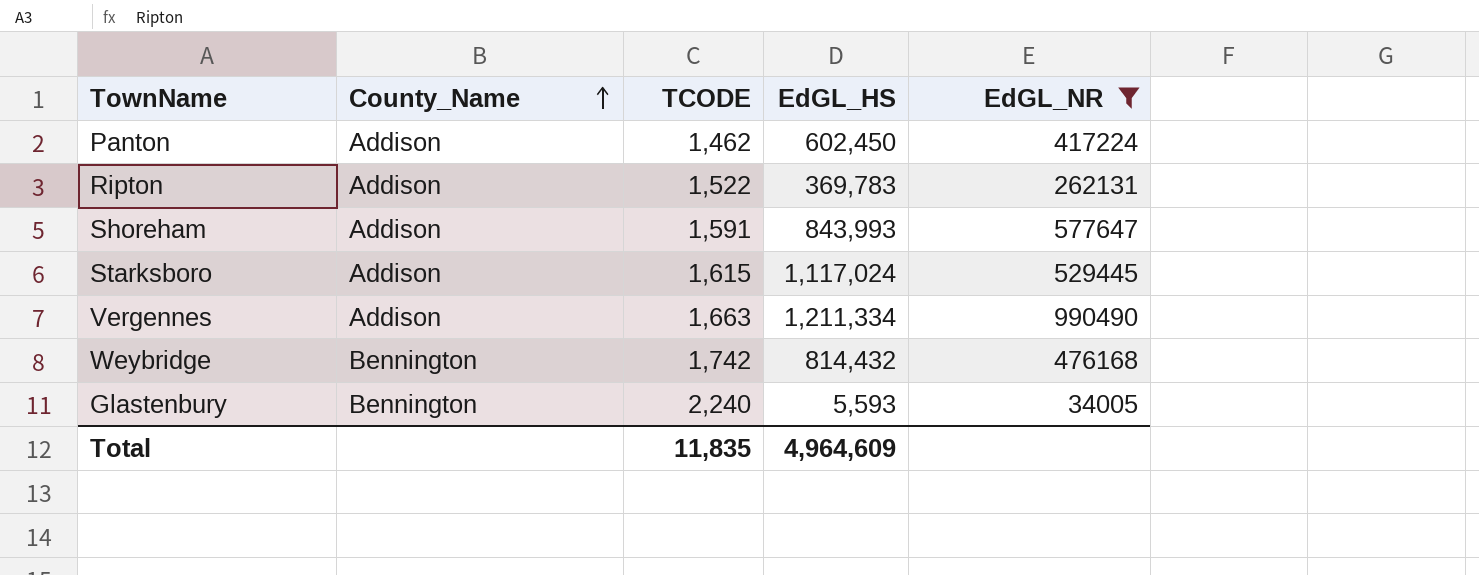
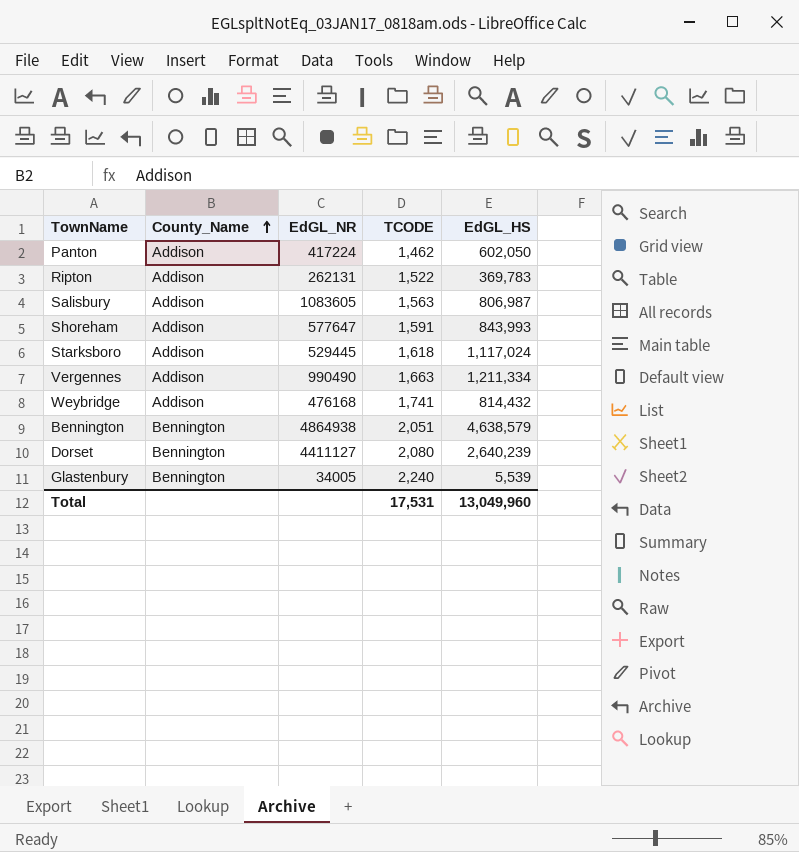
filter: EdGL_NR <= 990490 -> none
column EdGL_NR | position: 5 -> 3
Panton | EdGL_HS: 602,450 -> 602,050
Starksboro | TCODE: 1,615 -> 1,618
Weybridge | County_Name: Bennington -> Addison
Weybridge | TCODE: 1,742 -> 1,741
Glastenbury | EdGL_HS: 5,593 -> 5,539
Total | TCODE: 11,835 -> 17,531
Total | EdGL_HS: 4,964,609 -> 13,049,960

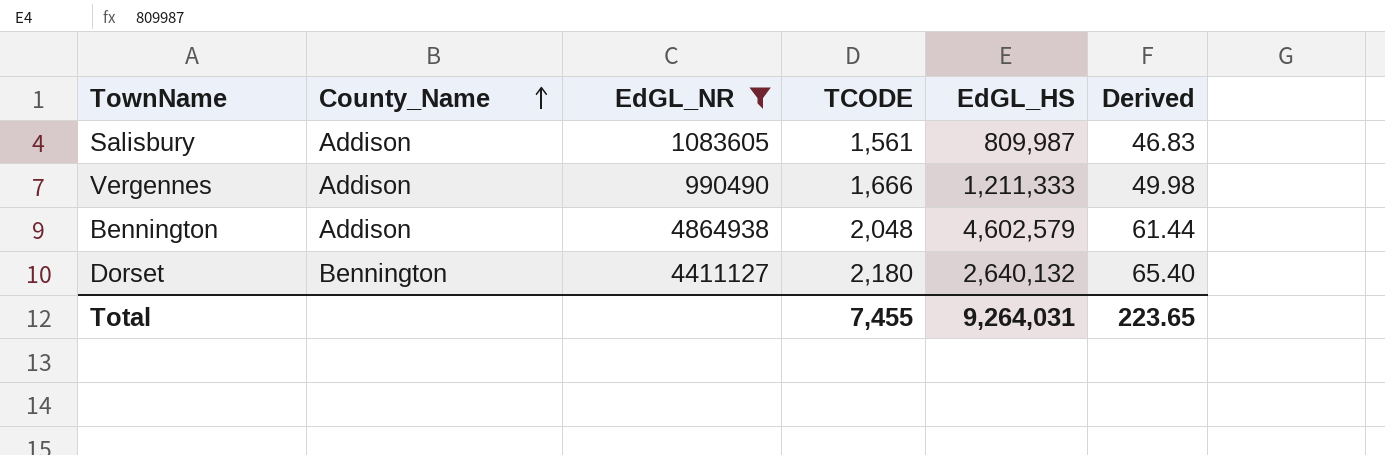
filter: none -> EdGL_NR >= 990490
column Derived | formula: none -> [TCODE] * 0.03
Salisbury | TCODE: 1,563 -> 1,561
Salisbury | EdGL_HS: 806,987 -> 809,987
Vergennes | TCODE: 1,663 -> 1,666
Vergennes | EdGL_HS: 1,211,334 -> 1,211,333
Bennington | County_Name: Bennington -> Addison
Bennington | TCODE: 2,051 -> 2,048
Bennington | EdGL_HS: 4,638,579 -> 4,602,579
Dorset | TCODE: 2,080 -> 2,180
Dorset | EdGL_HS: 2,640,239 -> 2,640,132
Total | TCODE: 17,531 -> 7,455
Total | EdGL_HS: 13,049,960 -> 9,264,031

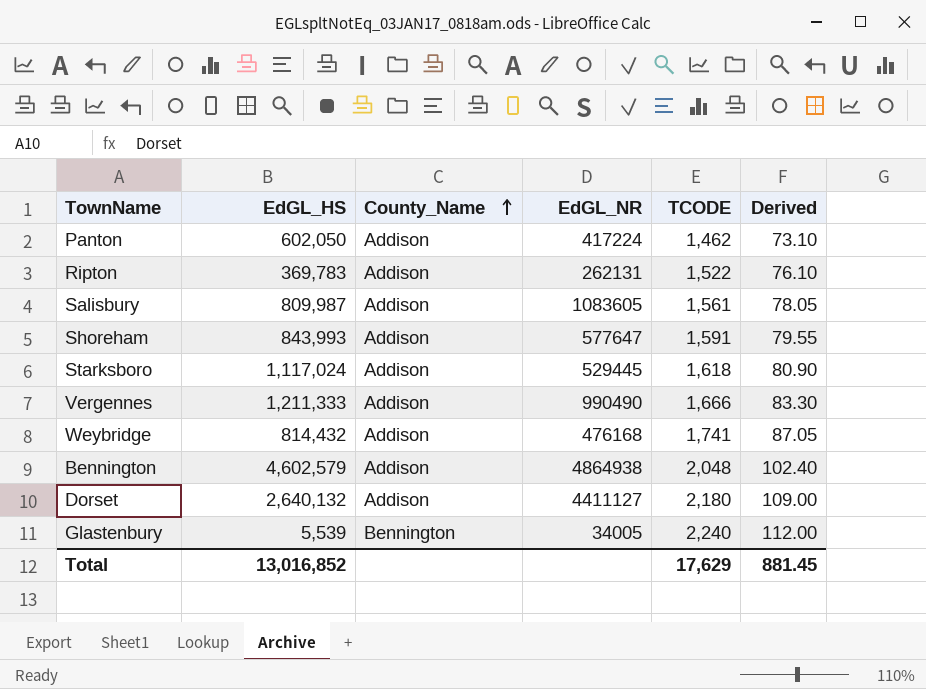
filter: EdGL_NR >= 990490 -> none
column EdGL_HS | position: 5 -> 2
column Derived | formula: [TCODE] * 0.03 -> [TCODE] * 0.05
Dorset | County_Name: Bennington -> Addison
Total | EdGL_HS: 9,264,031 -> 13,016,852
Total | TCODE: 7,455 -> 17,629
Total | Derived: 223.65 -> 881.45

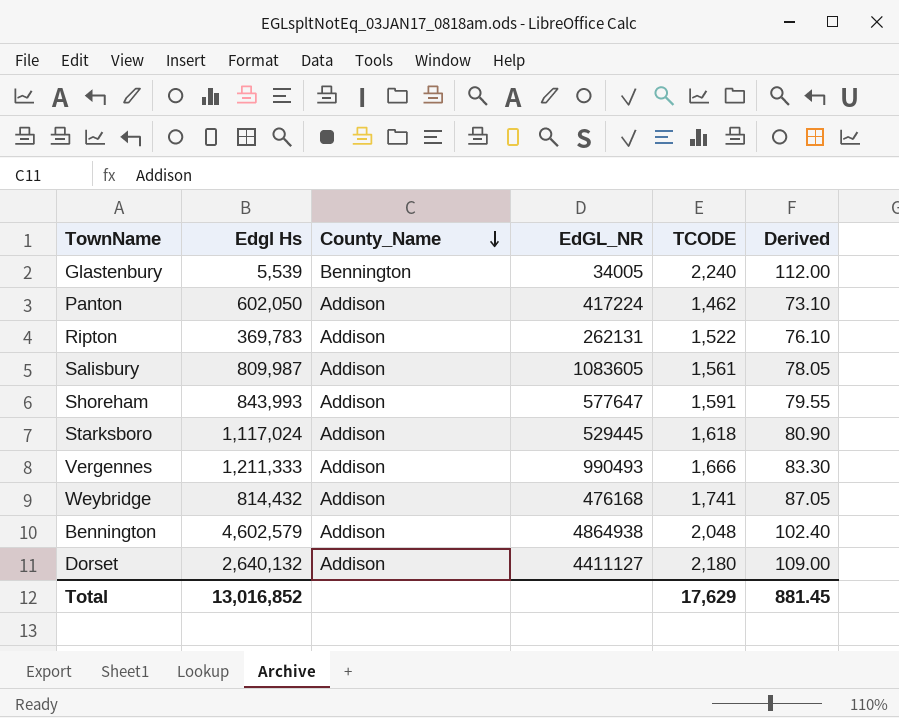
row order: County_Name ascending -> County_Name descending
column name: EdGL_HS -> Edgl Hs
Vergennes | EdGL_NR: 990490 -> 990493

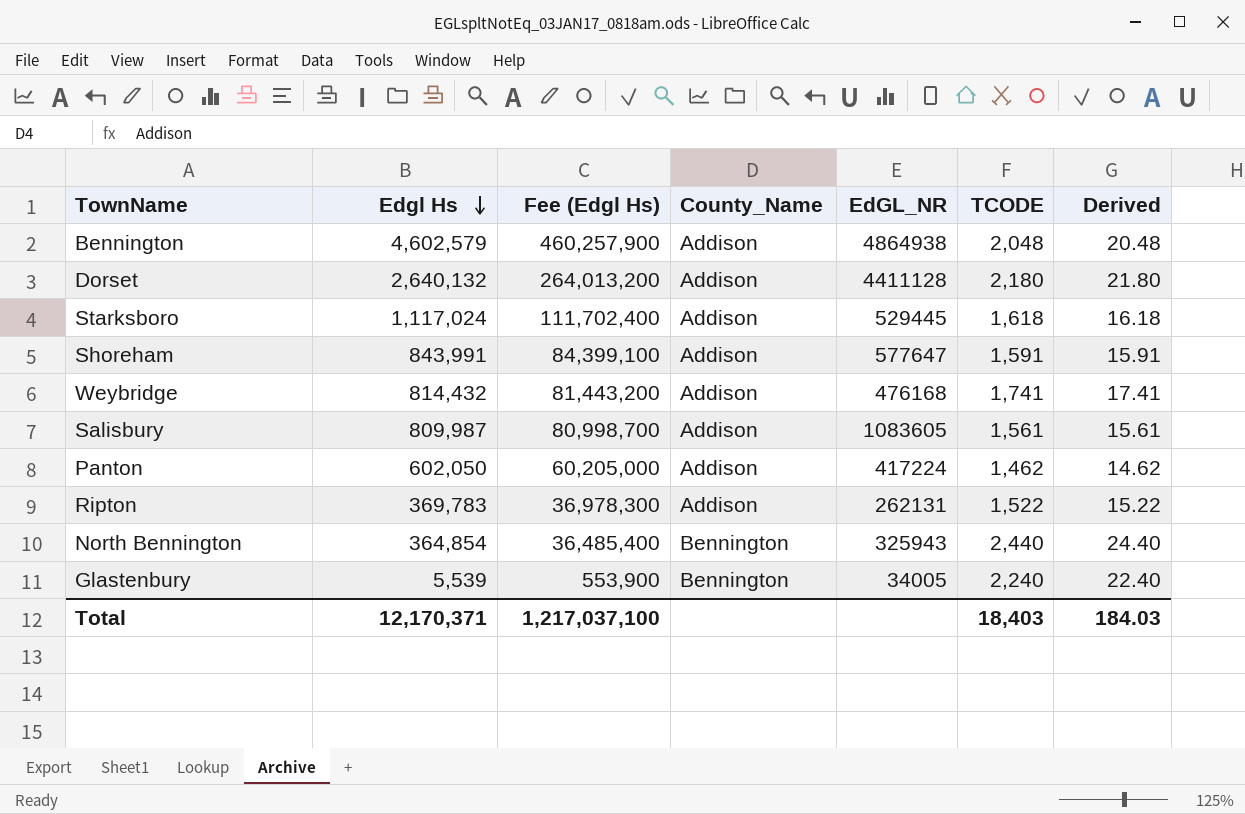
row order: County_Name descending -> Edgl Hs descending
column Fee (Edgl Hs) | formula: none -> [Edgl Hs] * 100
column Derived | formula: [TCODE] * 0.05 -> [TCODE] * 0.01
row Vergennes: 1,211,333 | Addison | 990493 | 1,666 | 83.30 -> none
Dorset | EdGL_NR: 4411127 -> 4411128
Shoreham | Edgl Hs: 843,993 -> 843,991
row North Bennington: none -> 364,854 | 36,485,400 | Bennington | 325943 | 2,440 | 24.40
Total | Edgl Hs: 13,016,852 -> 12,170,371
Total | TCODE: 17,629 -> 18,403
Total | Derived: 881.45 -> 184.03

